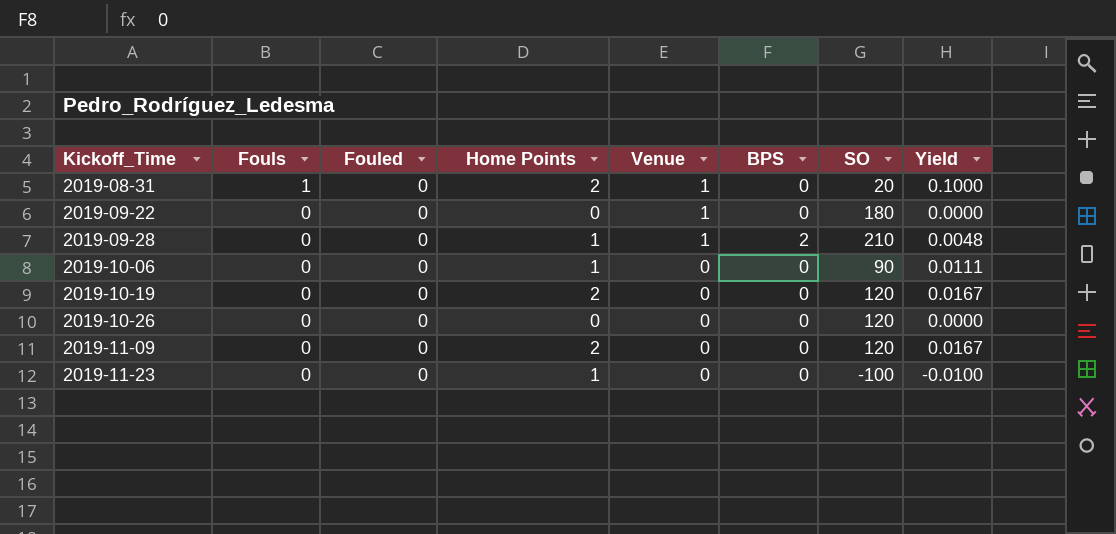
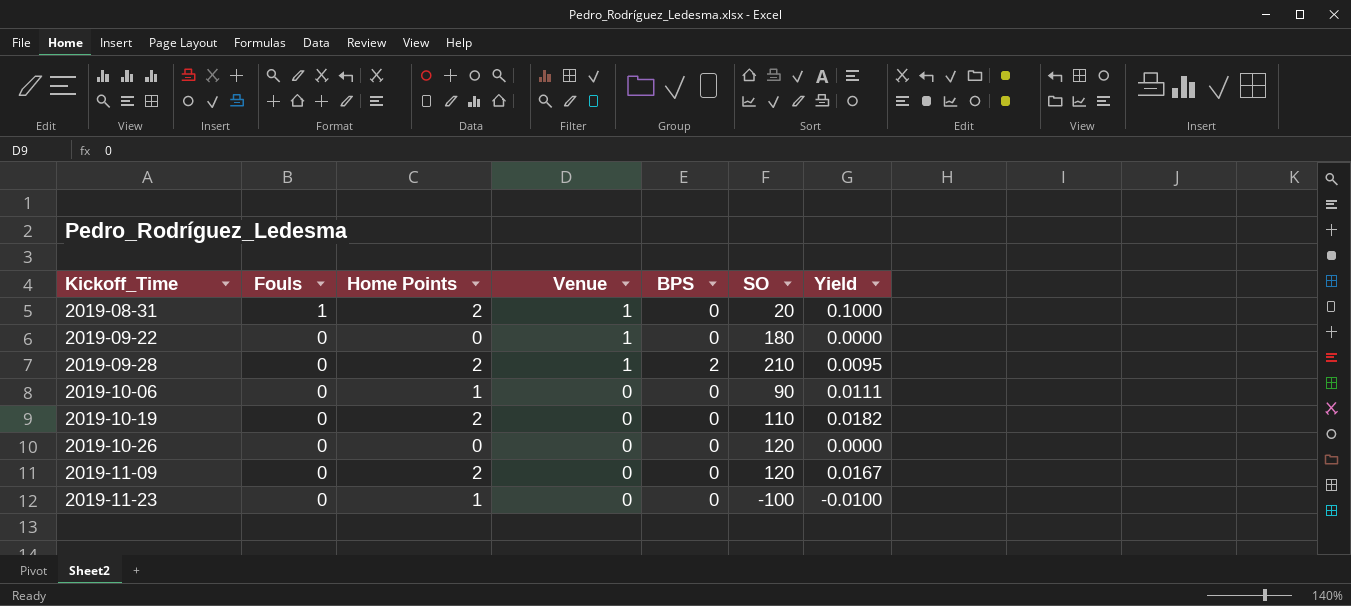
column Fouled | position: 3 -> none
2019-09-28 | Home Points: 1 -> 2
2019-09-28 | Yield: 0.0048 -> 0.0095
2019-10-19 | SO: 120 -> 110
2019-10-19 | Yield: 0.0167 -> 0.0182

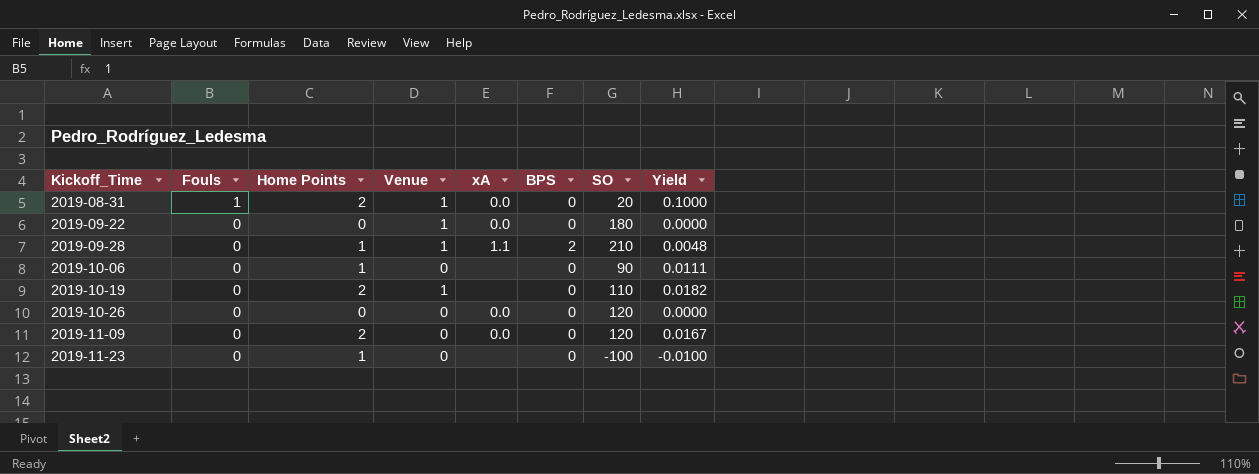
column xA | position: none -> 5
2019-09-28 | Home Points: 2 -> 1
2019-09-28 | Yield: 0.0095 -> 0.0048
2019-10-19 | Venue: 0 -> 1

